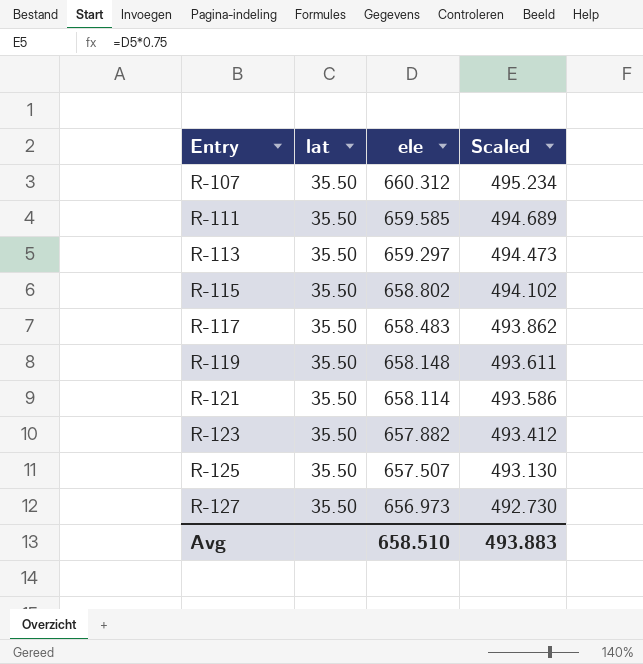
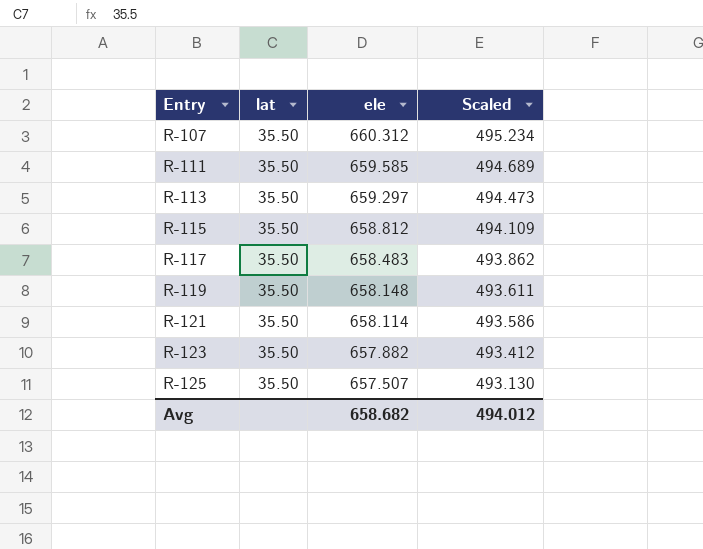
row R-127: 35.50 | 656.973 | 492.730 -> none
R-115 | ele: 658.802 -> 658.812
R-115 | Scaled: 494.102 -> 494.109
Avg | ele: 658.510 -> 658.682
Avg | Scaled: 493.883 -> 494.012

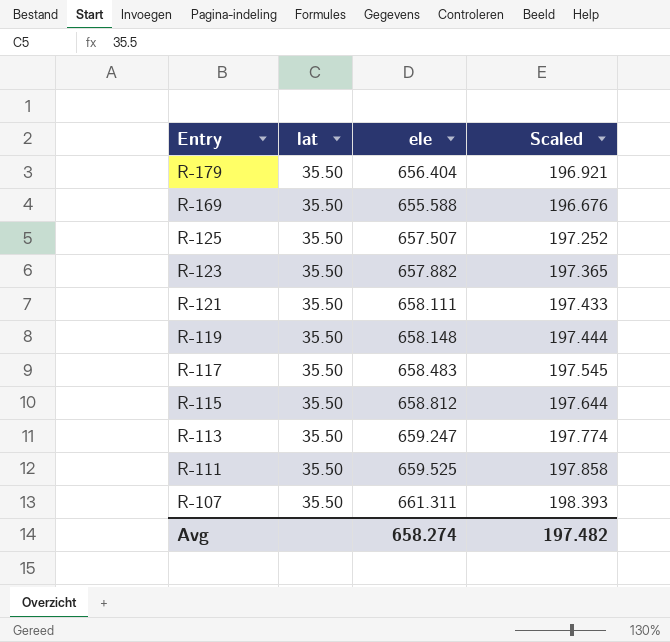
row order: Entry ascending -> Entry descending
column Scaled | formula: [ele] * 0.75 -> [ele] * 0.3
row R-179: none -> 35.50 | 656.404 | 196.921
row R-169: none -> 35.50 | 655.588 | 196.676
R-121 | ele: 658.114 -> 658.111
R-113 | ele: 659.297 -> 659.247
R-111 | ele: 659.585 -> 659.525
R-107 | ele: 660.312 -> 661.311
Avg | ele: 658.682 -> 658.274
Avg | Scaled: 494.012 -> 197.482

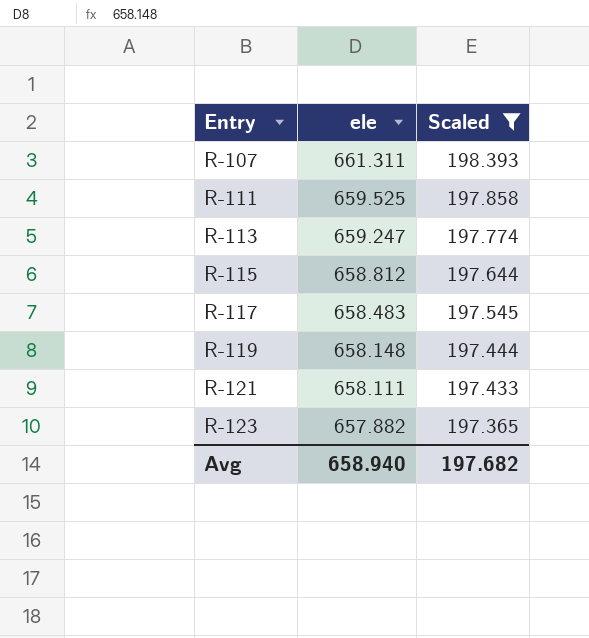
filter: none -> Scaled >= 197.365
row order: Entry descending -> Entry ascending
column lat | position: 2 -> none
Avg | ele: 658.274 -> 658.940
Avg | Scaled: 197.482 -> 197.682

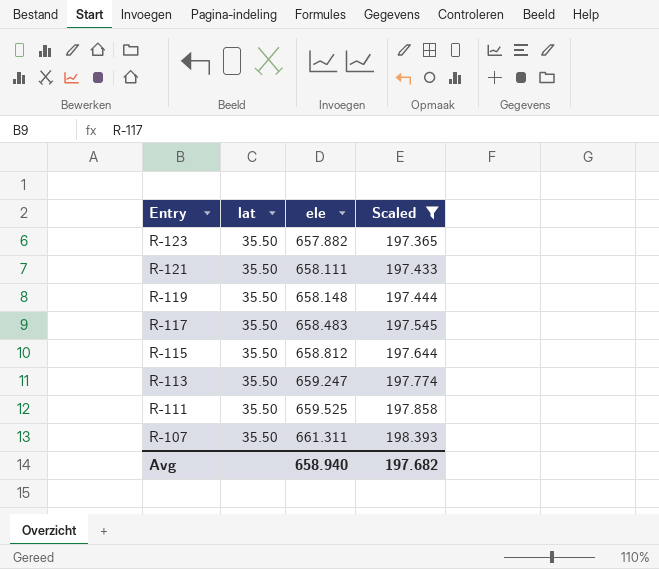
row order: Entry ascending -> Entry descending
column lat | position: none -> 2

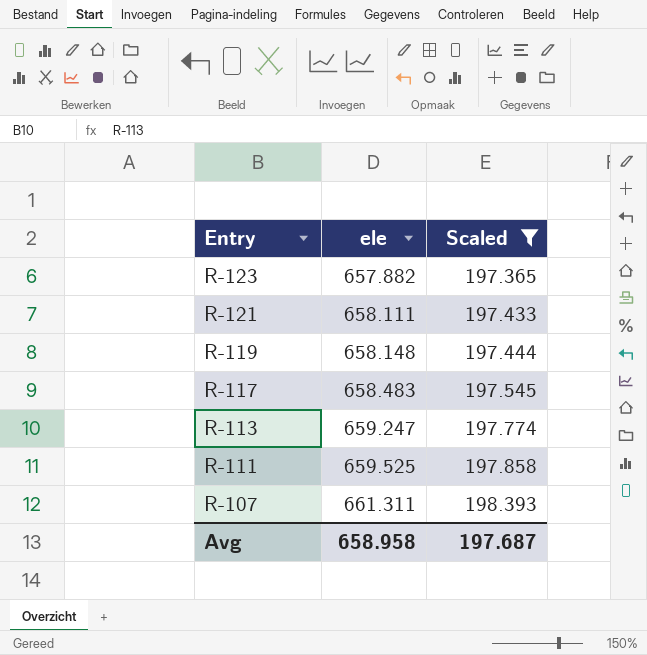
column lat | position: 2 -> none
row R-115: 35.50 | 658.812 | 197.644 -> none
Avg | ele: 658.940 -> 658.958
Avg | Scaled: 197.682 -> 197.687

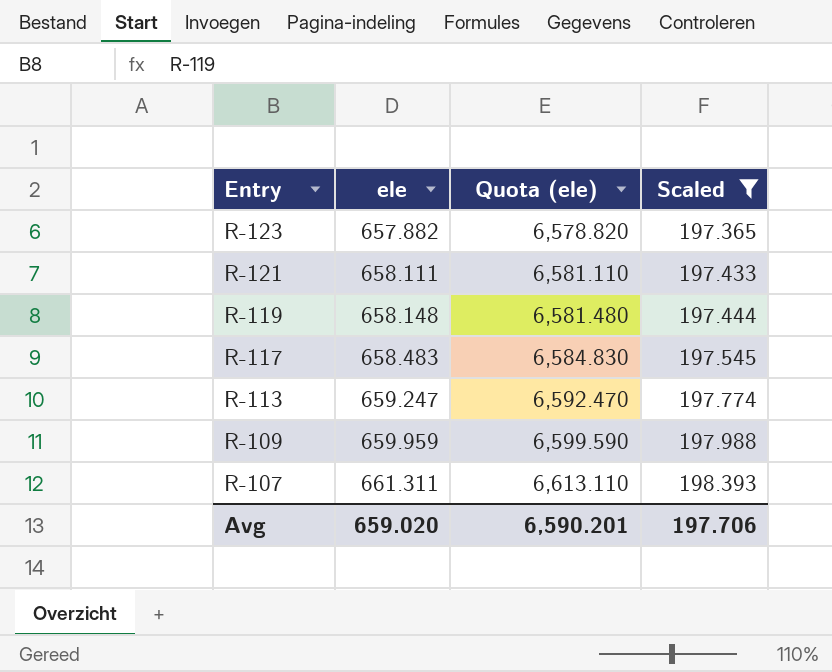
column Quota (ele) | formula: none -> [ele] * 10
row R-111: 659.525 | 197.858 -> none
row R-109: none -> 659.959 | 6,599.590 | 197.988
Avg | ele: 658.958 -> 659.020
Avg | Scaled: 197.687 -> 197.706

